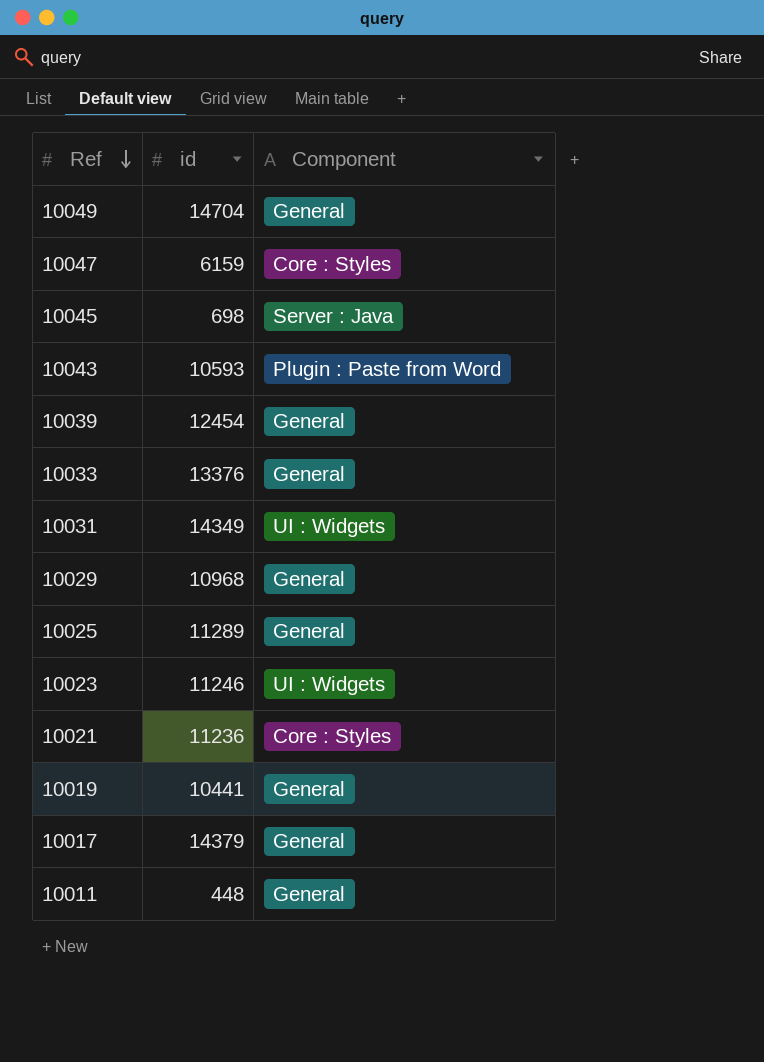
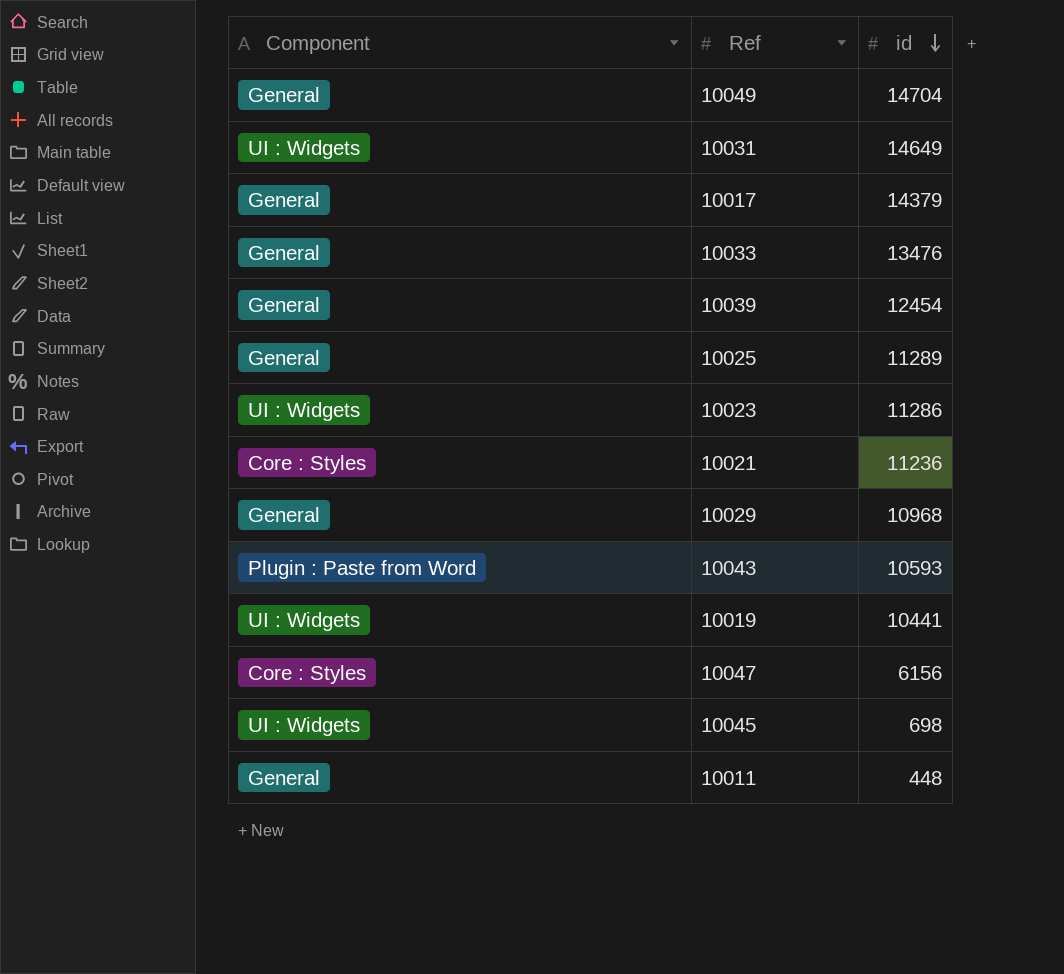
row order: Ref descending -> id descending
column Component | position: 3 -> 1
10031 | id: 14349 -> 14649
10033 | id: 13376 -> 13476
10023 | id: 11246 -> 11286
10019 | Component: General -> UI : Widgets
10047 | id: 6159 -> 6156
10045 | Component: Server : Java -> UI : Widgets

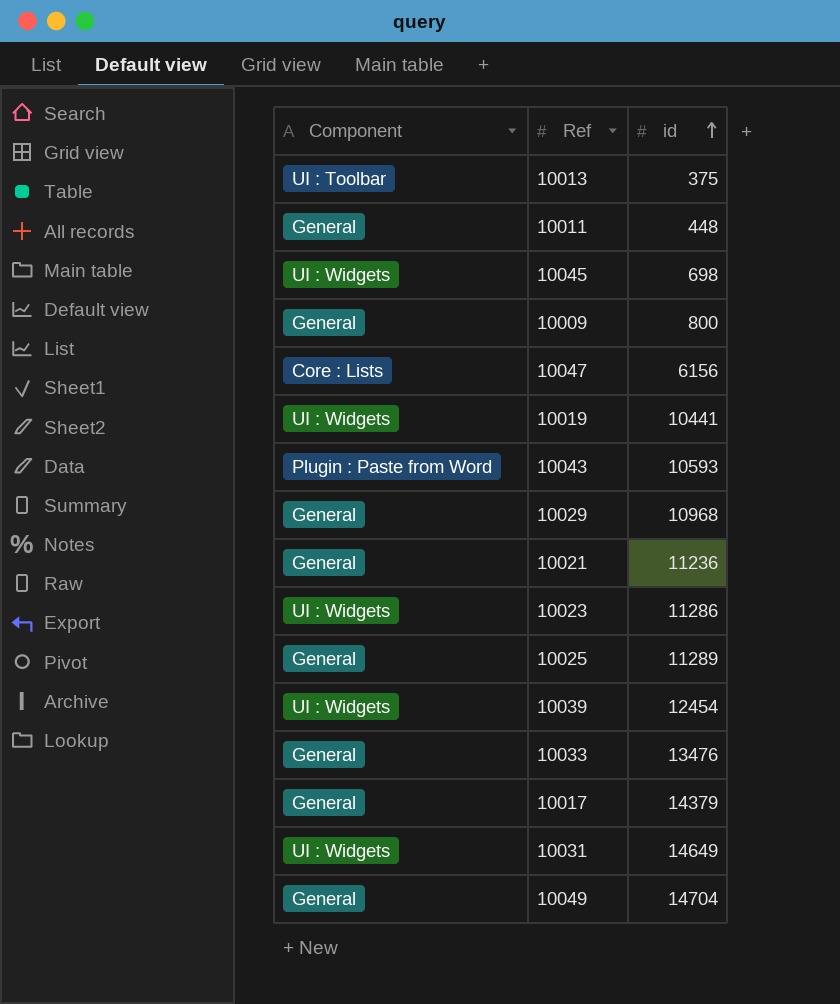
row order: id descending -> id ascending
row 10013: none -> UI : Toolbar | 375
row 10009: none -> General | 800
10047 | Component: Core : Styles -> Core : Lists
10021 | Component: Core : Styles -> General
10039 | Component: General -> UI : Widgets

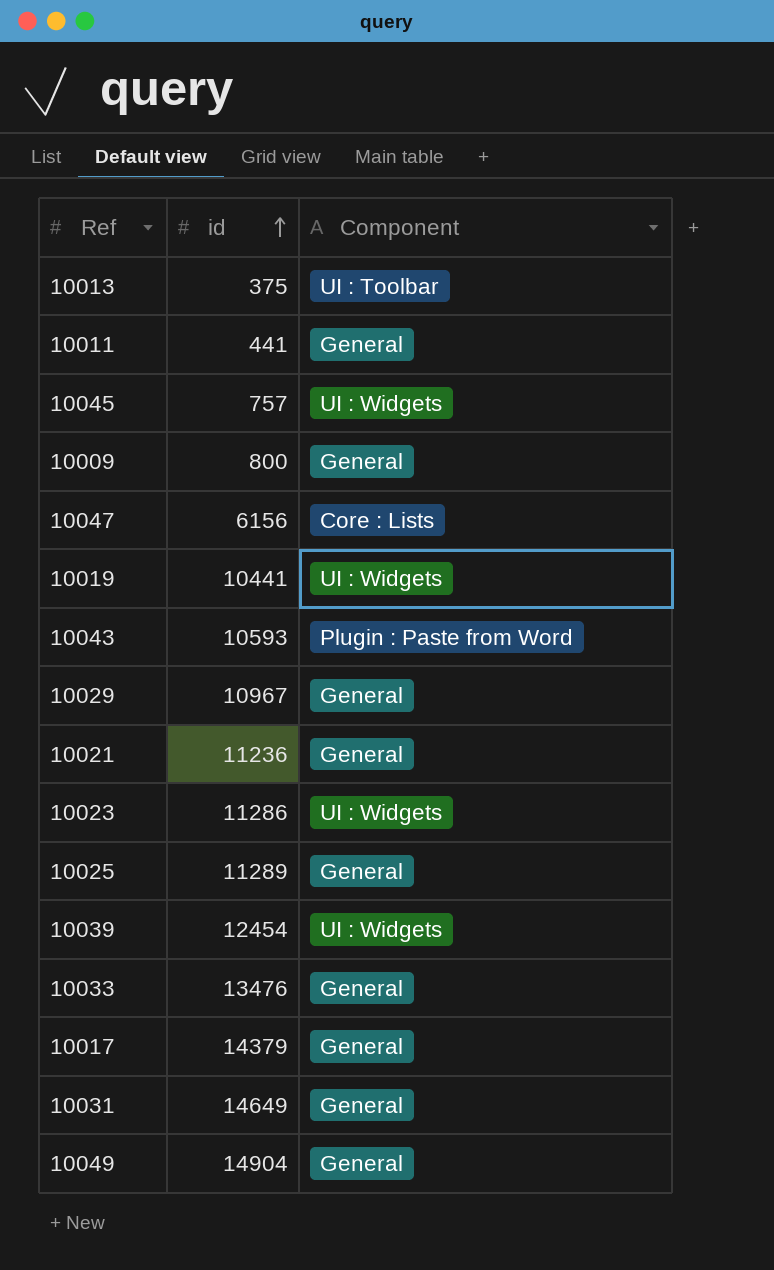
column Component | position: 1 -> 3
10011 | id: 448 -> 441
10045 | id: 698 -> 757
10029 | id: 10968 -> 10967
10031 | Component: UI : Widgets -> General
10049 | id: 14704 -> 14904

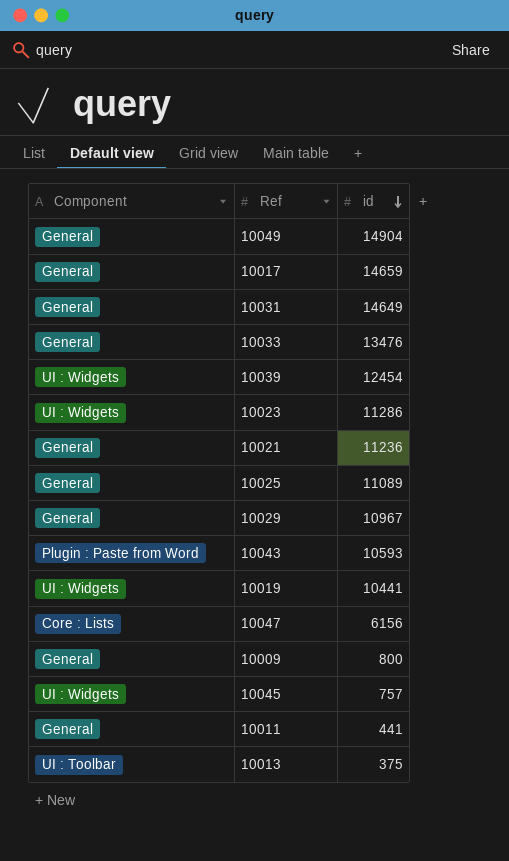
row order: id ascending -> id descending
column Component | position: 3 -> 1
10017 | id: 14379 -> 14659
10025 | id: 11289 -> 11089

